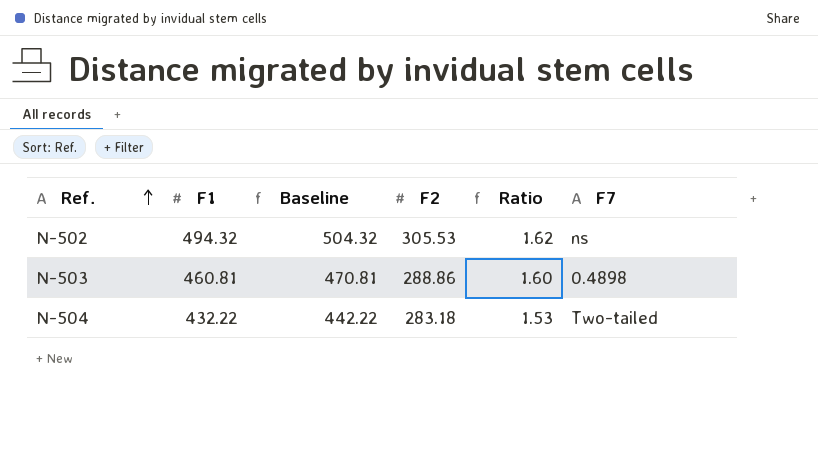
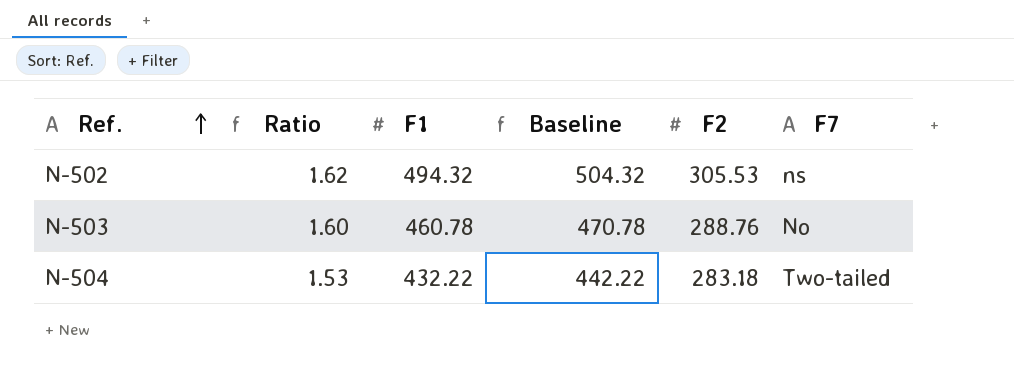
column Ratio | position: 5 -> 2
N-503 | F1: 460.81 -> 460.78
N-503 | Baseline: 470.81 -> 470.78
N-503 | F2: 288.86 -> 288.76
N-503 | F7: 0.4898 -> No

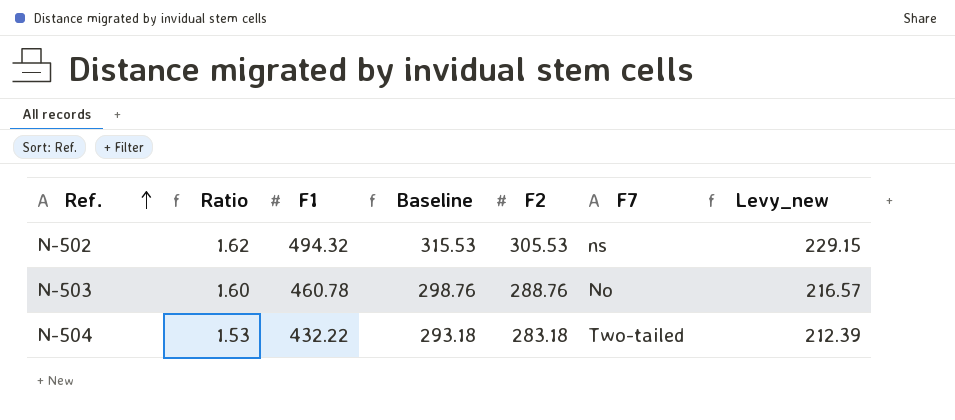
column Baseline | formula: [F1] + 10 -> [F2] + 10
column Levy_new | formula: none -> [F2] * 0.75

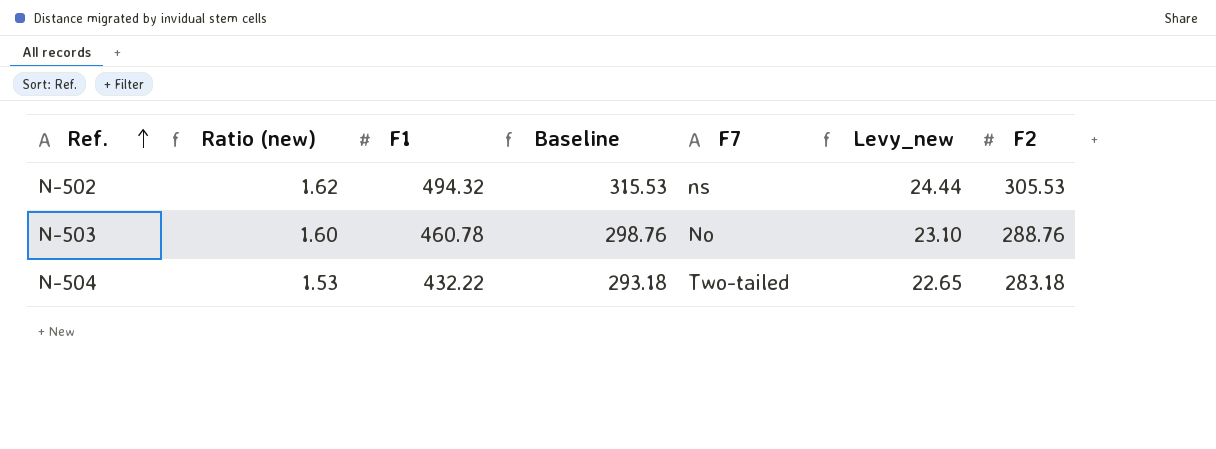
column name: Ratio -> Ratio (new)
column Levy_new | formula: [F2] * 0.75 -> [F2] * 0.08
column F2 | position: 5 -> 7

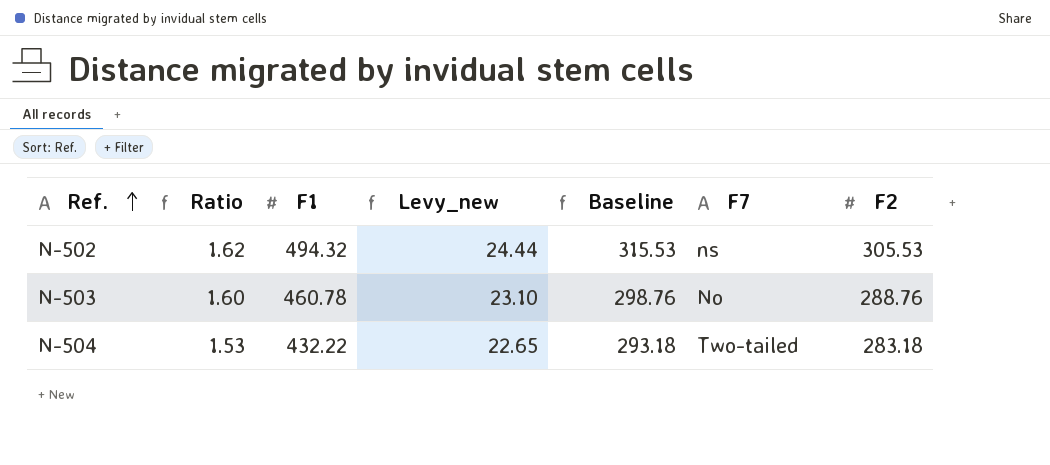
column name: Ratio (new) -> Ratio
column Levy_new | position: 6 -> 4

